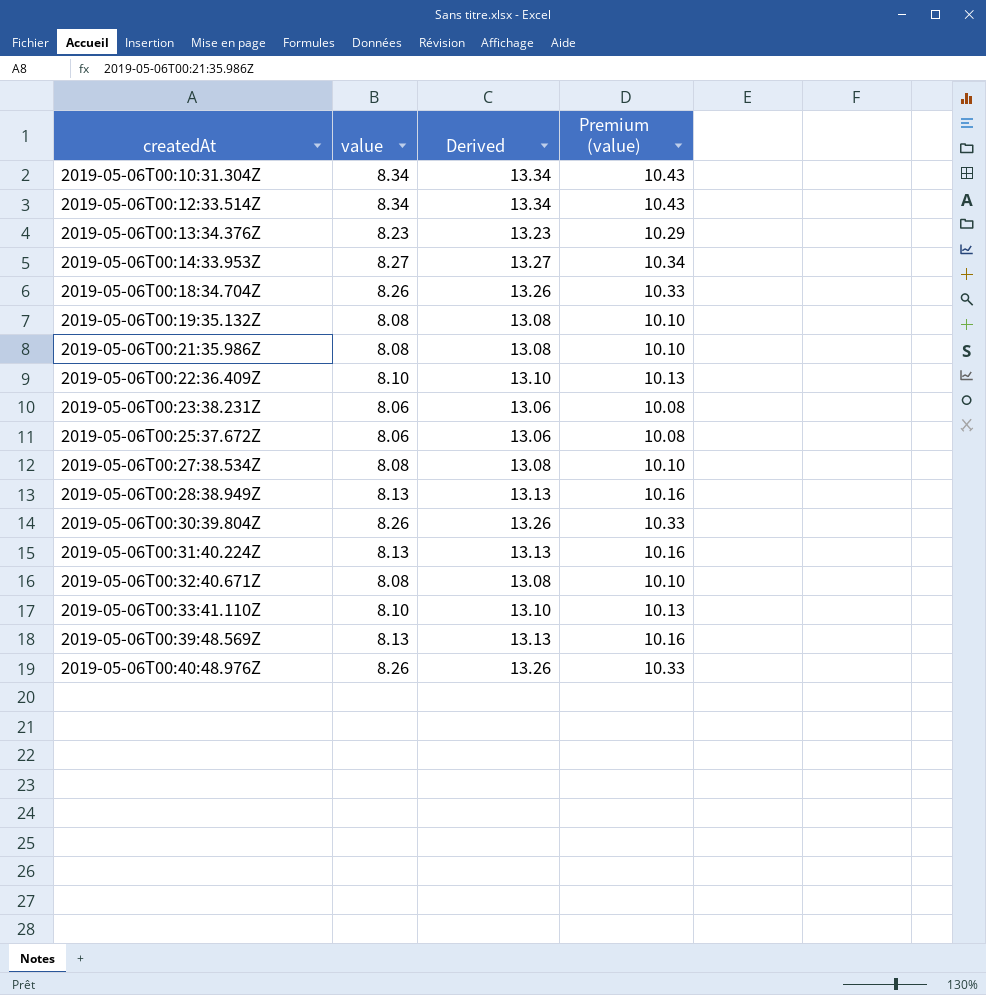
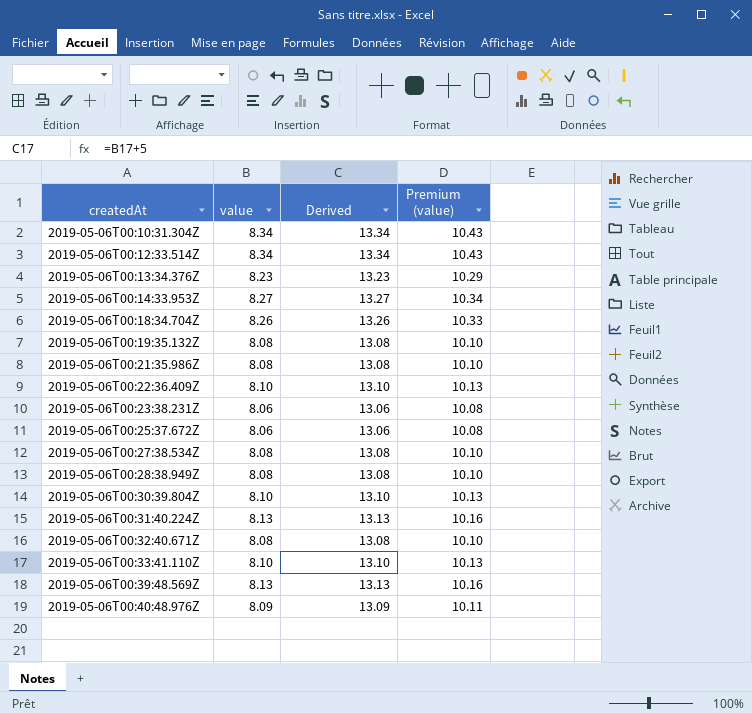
2019-05-06T00:28:38.949Z | value: 8.13 -> 8.08
2019-05-06T00:28:38.949Z | Derived: 13.13 -> 13.08
2019-05-06T00:28:38.949Z | Premium (value): 10.16 -> 10.10
2019-05-06T00:30:39.804Z | value: 8.26 -> 8.10
2019-05-06T00:30:39.804Z | Derived: 13.26 -> 13.10
2019-05-06T00:30:39.804Z | Premium (value): 10.33 -> 10.13
2019-05-06T00:40:48.976Z | value: 8.26 -> 8.09
2019-05-06T00:40:48.976Z | Derived: 13.26 -> 13.09
2019-05-06T00:40:48.976Z | Premium (value): 10.33 -> 10.11

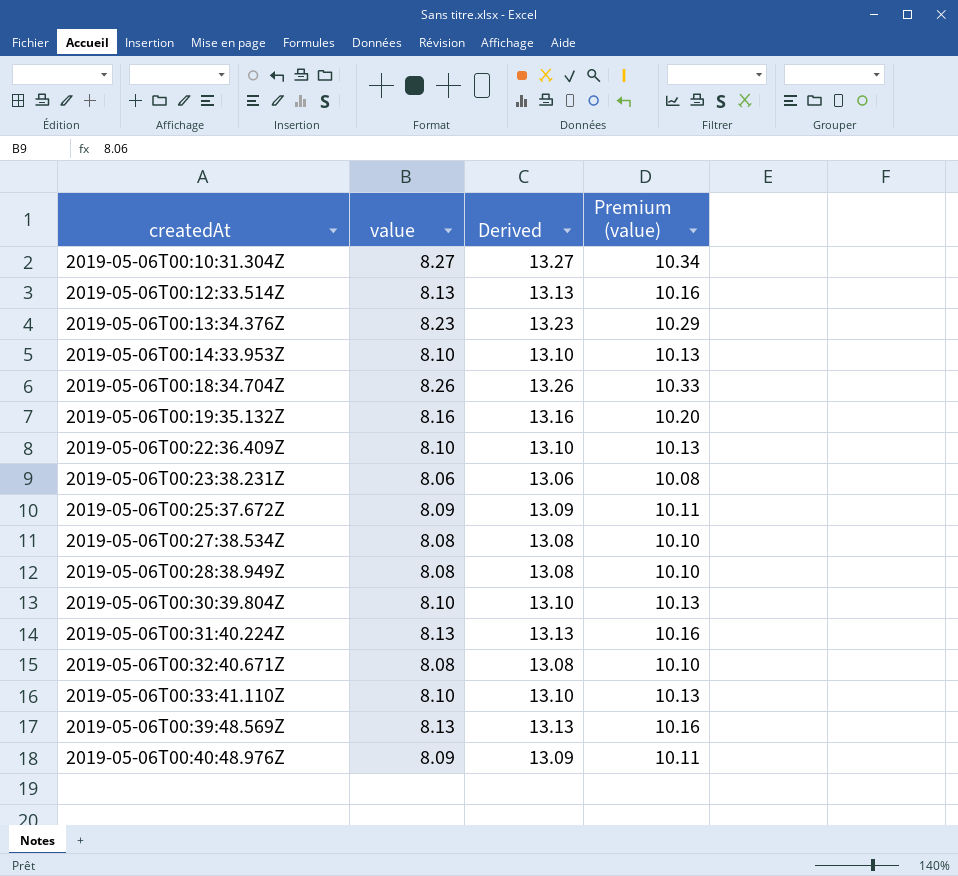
row 2019-05-06T00:21:35.986Z: 8.08 | 13.08 | 10.10 -> none
2019-05-06T00:10:31.304Z | value: 8.34 -> 8.27
2019-05-06T00:10:31.304Z | Derived: 13.34 -> 13.27
2019-05-06T00:10:31.304Z | Premium (value): 10.43 -> 10.34
2019-05-06T00:12:33.514Z | value: 8.34 -> 8.13
2019-05-06T00:12:33.514Z | Derived: 13.34 -> 13.13
2019-05-06T00:12:33.514Z | Premium (value): 10.43 -> 10.16
2019-05-06T00:14:33.953Z | value: 8.27 -> 8.10
2019-05-06T00:14:33.953Z | Derived: 13.27 -> 13.10
2019-05-06T00:14:33.953Z | Premium (value): 10.34 -> 10.13
2019-05-06T00:19:35.132Z | value: 8.08 -> 8.16
2019-05-06T00:19:35.132Z | Derived: 13.08 -> 13.16
2019-05-06T00:19:35.132Z | Premium (value): 10.10 -> 10.20
2019-05-06T00:25:37.672Z | value: 8.06 -> 8.09
2019-05-06T00:25:37.672Z | Derived: 13.06 -> 13.09
2019-05-06T00:25:37.672Z | Premium (value): 10.08 -> 10.11

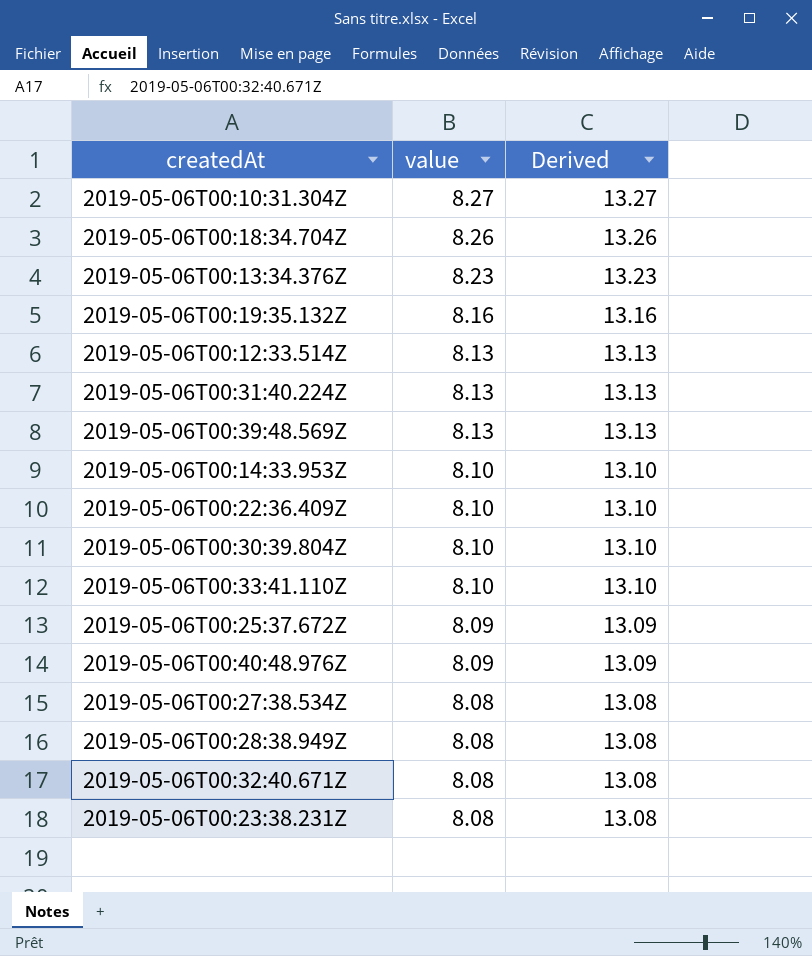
row order: createdAt ascending -> value descending
column Premium (value) | formula: [value] * 1.25 -> none
2019-05-06T00:23:38.231Z | value: 8.06 -> 8.08
2019-05-06T00:23:38.231Z | Derived: 13.06 -> 13.08

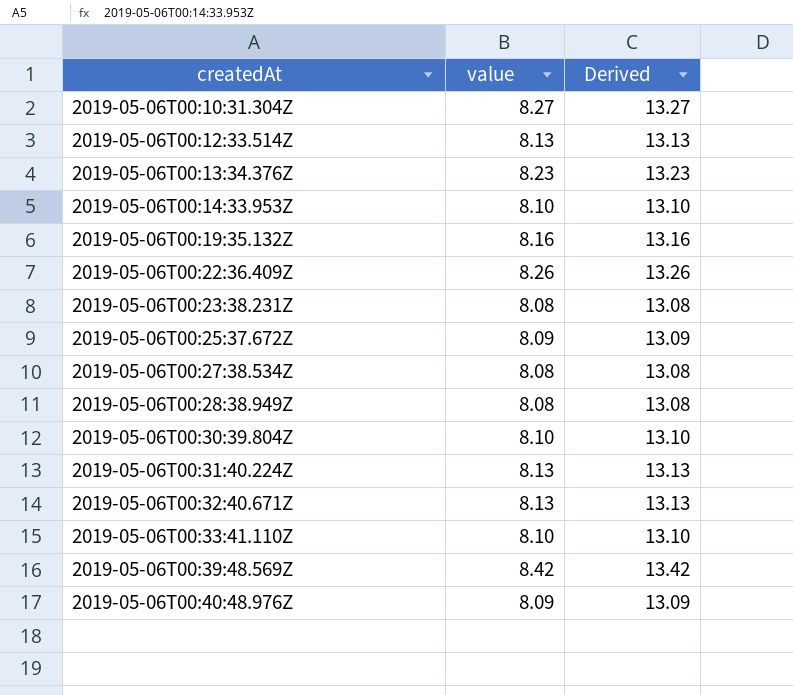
row order: value descending -> createdAt ascending
row 2019-05-06T00:18:34.704Z: 8.26 | 13.26 -> none
2019-05-06T00:22:36.409Z | value: 8.10 -> 8.26
2019-05-06T00:22:36.409Z | Derived: 13.10 -> 13.26
2019-05-06T00:32:40.671Z | value: 8.08 -> 8.13
2019-05-06T00:32:40.671Z | Derived: 13.08 -> 13.13
2019-05-06T00:39:48.569Z | value: 8.13 -> 8.42
2019-05-06T00:39:48.569Z | Derived: 13.13 -> 13.42

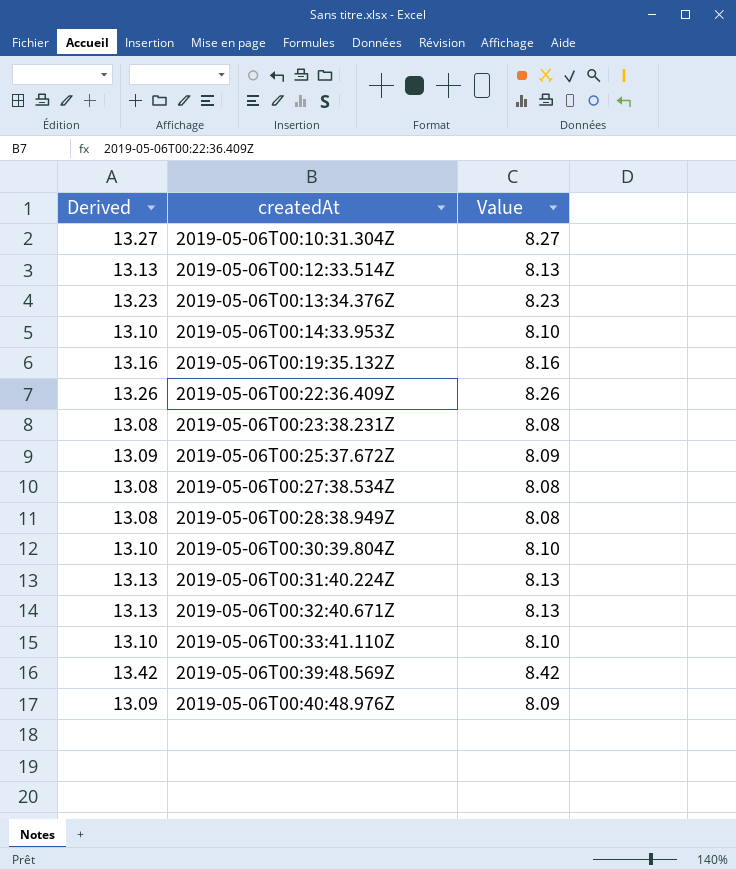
column Derived | position: 3 -> 1
column name: value -> Value

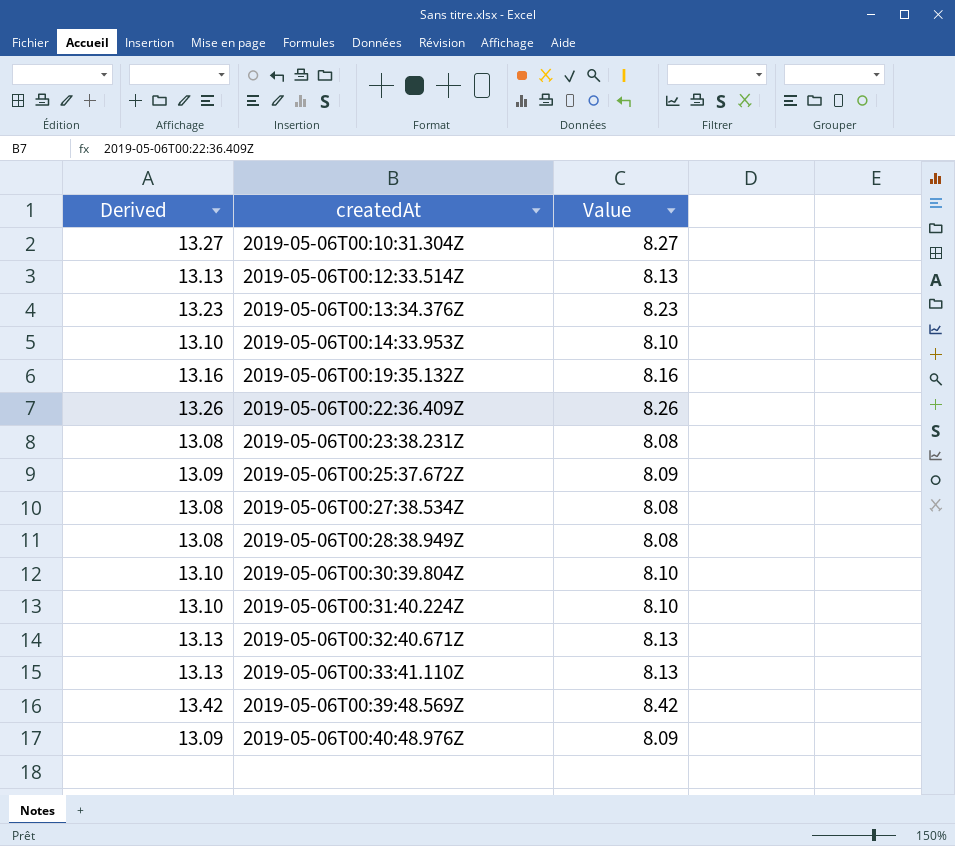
2019-05-06T00:31:40.224Z | Derived: 13.13 -> 13.10
2019-05-06T00:31:40.224Z | Value: 8.13 -> 8.10
2019-05-06T00:33:41.110Z | Derived: 13.10 -> 13.13
2019-05-06T00:33:41.110Z | Value: 8.10 -> 8.13

